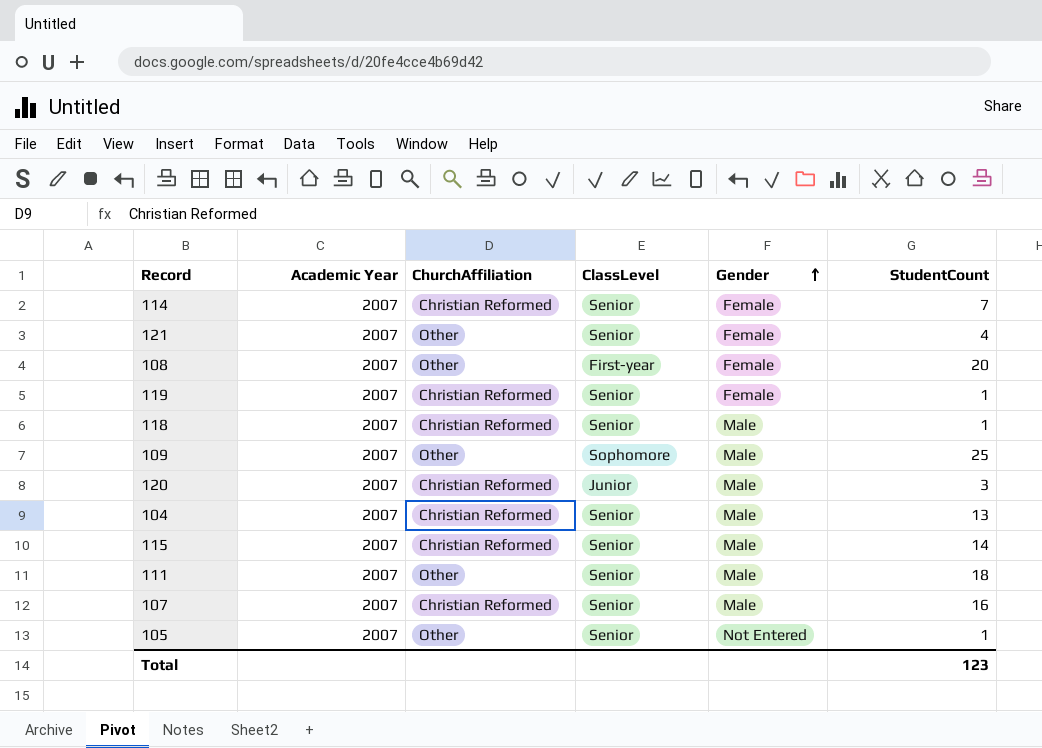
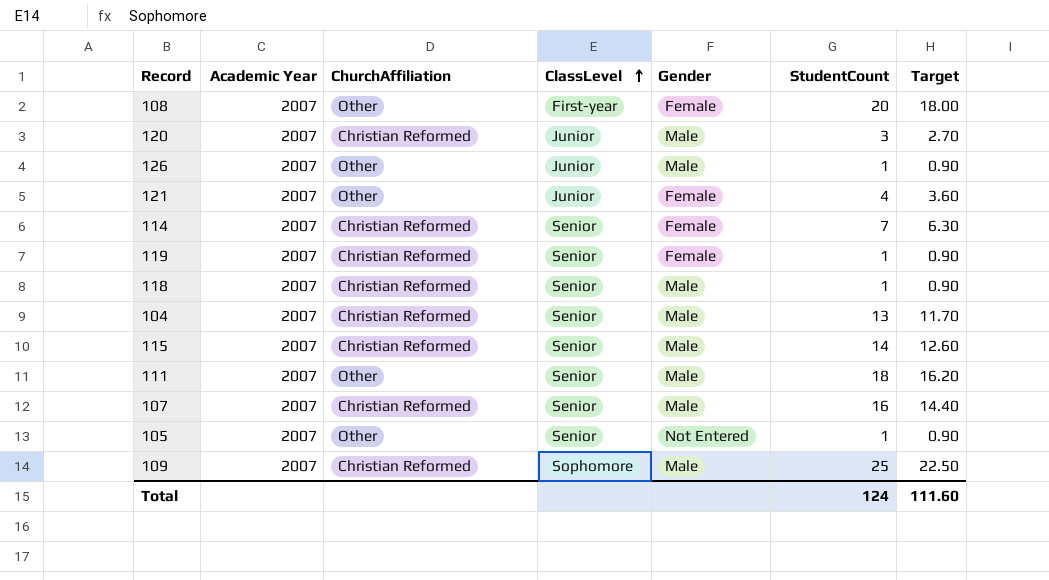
row order: Gender ascending -> ClassLevel ascending
column Target | formula: none -> [StudentCount] * 0.9
row 126: none -> 2007 | Other | Junior | Male | 1 | 0.90
121 | ClassLevel: Senior -> Junior
109 | ChurchAffiliation: Other -> Christian Reformed
Total | StudentCount: 123 -> 124

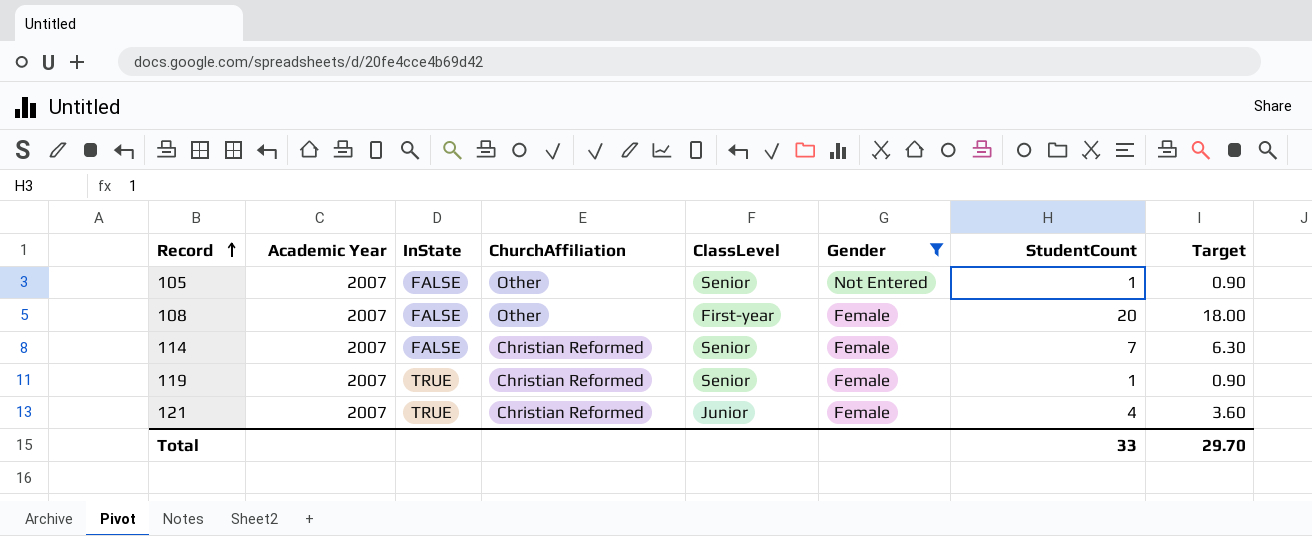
filter: none -> Gender != Male
row order: ClassLevel ascending -> Record ascending
column InState | position: none -> 3
121 | ChurchAffiliation: Other -> Christian Reformed
Total | StudentCount: 124 -> 33
Total | Target: 111.60 -> 29.70

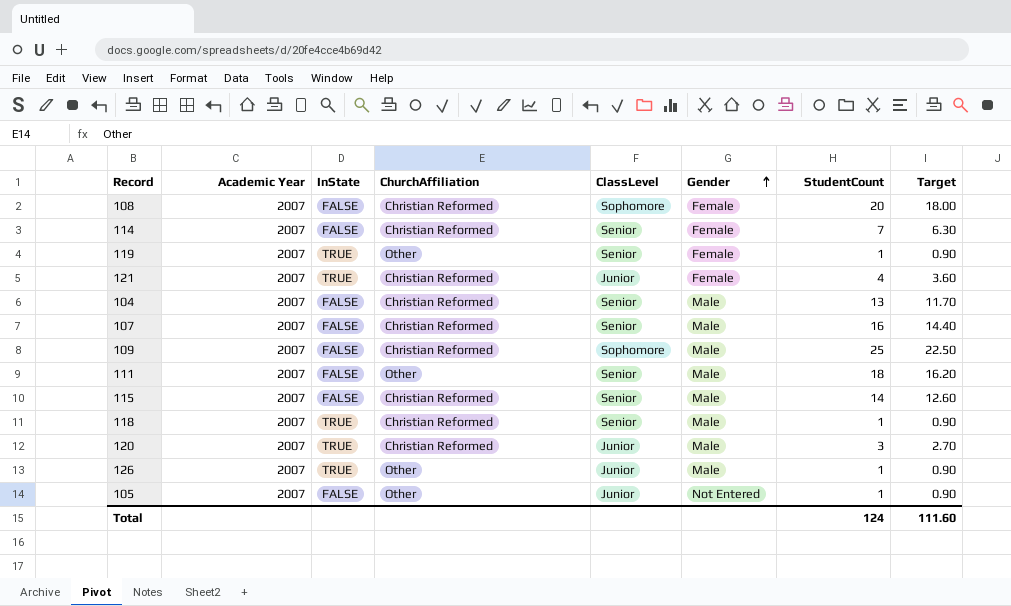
filter: Gender != Male -> none
row order: Record ascending -> Gender ascending
108 | ChurchAffiliation: Other -> Christian Reformed
108 | ClassLevel: First-year -> Sophomore
119 | ChurchAffiliation: Christian Reformed -> Other
105 | ClassLevel: Senior -> Junior
Total | StudentCount: 33 -> 124
Total | Target: 29.70 -> 111.60

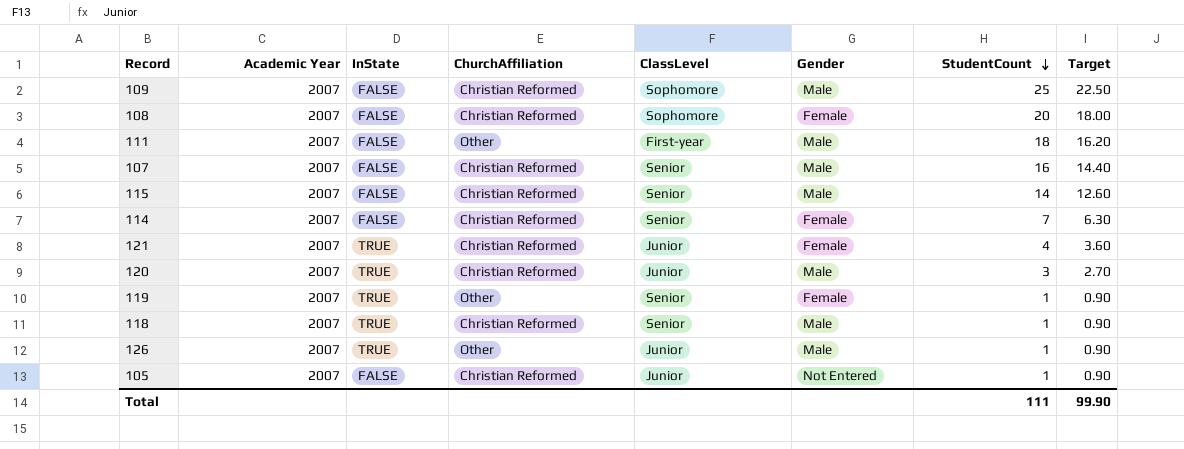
row order: Gender ascending -> StudentCount descending
row 104: 2007 | FALSE | Christian Reformed | Senior | Male | 13 | 11.70 -> none
111 | ClassLevel: Senior -> First-year
105 | ChurchAffiliation: Other -> Christian Reformed
Total | StudentCount: 124 -> 111
Total | Target: 111.60 -> 99.90

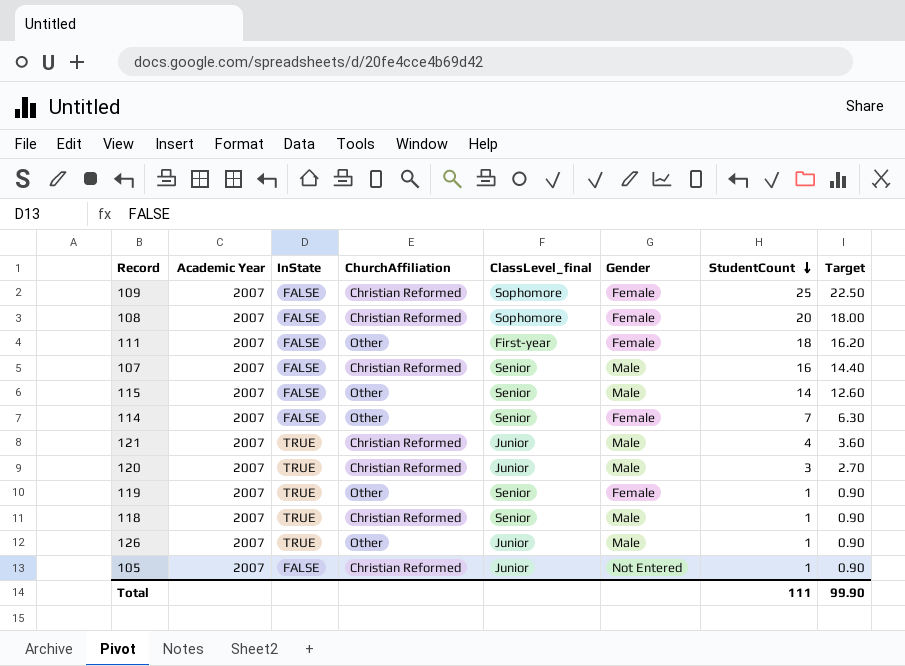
column name: ClassLevel -> ClassLevel_final
109 | Gender: Male -> Female
111 | Gender: Male -> Female
115 | ChurchAffiliation: Christian Reformed -> Other
114 | ChurchAffiliation: Christian Reformed -> Other
121 | Gender: Female -> Male

